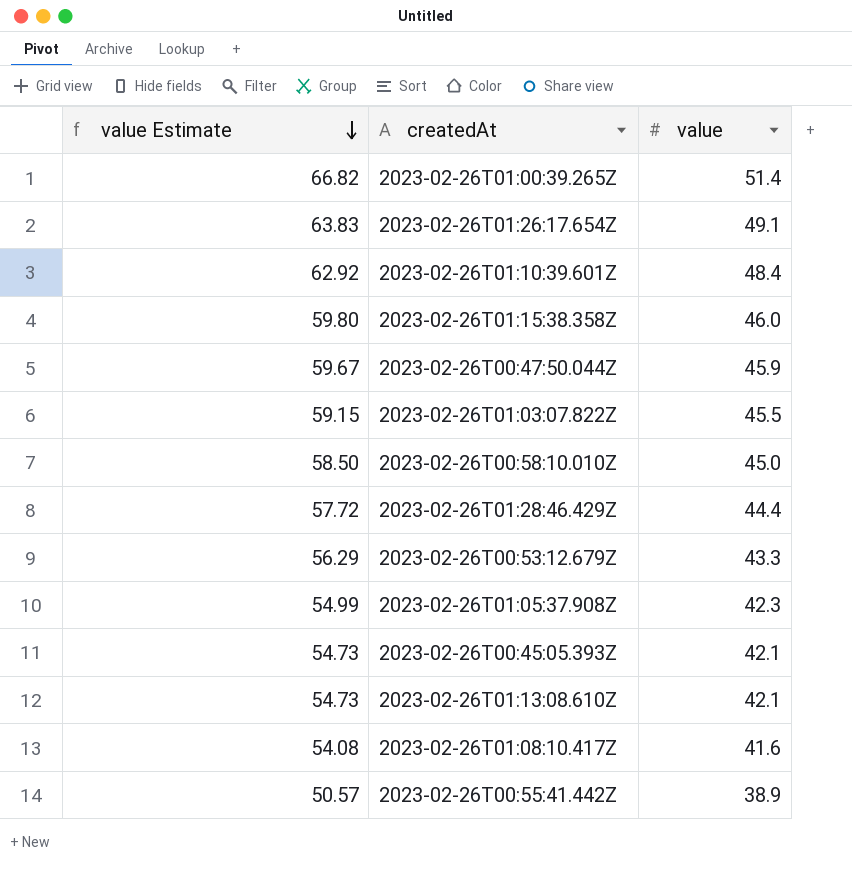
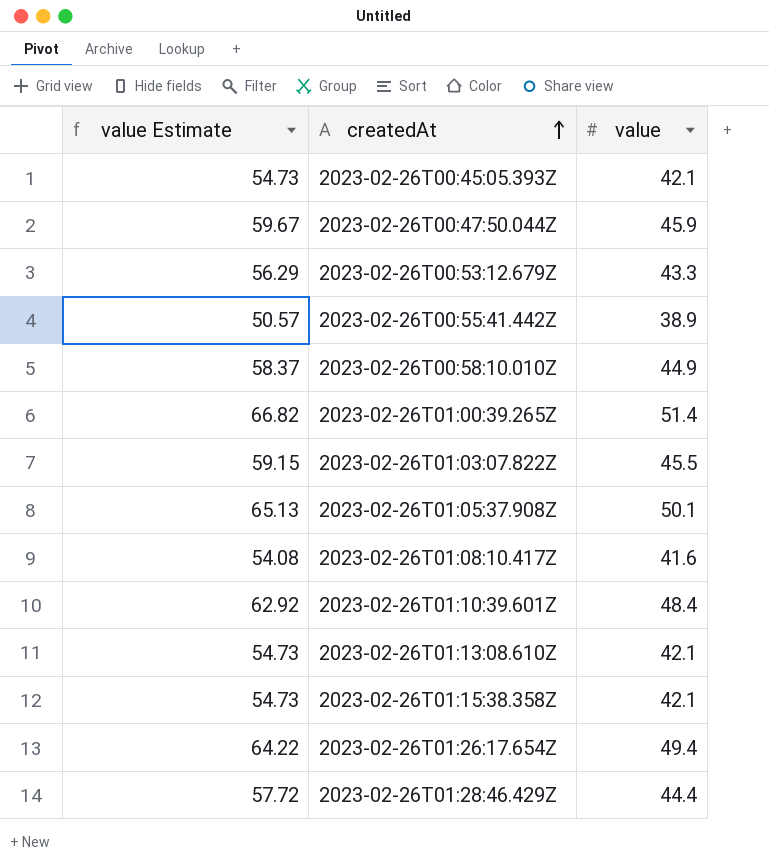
row order: value Estimate descending -> createdAt ascending
2023-02-26T00:58:10.010Z | value Estimate: 58.50 -> 58.37
2023-02-26T00:58:10.010Z | value: 45.0 -> 44.9
2023-02-26T01:05:37.908Z | value Estimate: 54.99 -> 65.13
2023-02-26T01:05:37.908Z | value: 42.3 -> 50.1
2023-02-26T01:15:38.358Z | value Estimate: 59.80 -> 54.73
2023-02-26T01:15:38.358Z | value: 46.0 -> 42.1
2023-02-26T01:26:17.654Z | value Estimate: 63.83 -> 64.22
2023-02-26T01:26:17.654Z | value: 49.1 -> 49.4

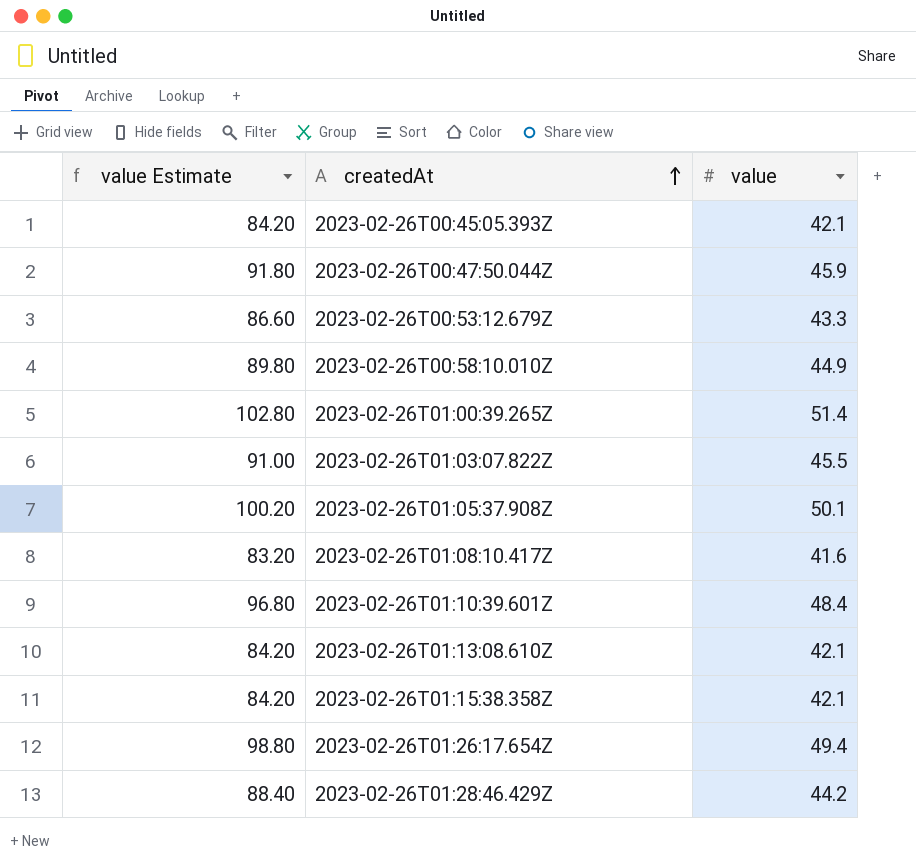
column value Estimate | formula: [value] * 1.3 -> [value] * 2
row 2023-02-26T00:55:41.442Z: 50.57 | 38.9 -> none
2023-02-26T01:28:46.429Z | value: 44.4 -> 44.2

